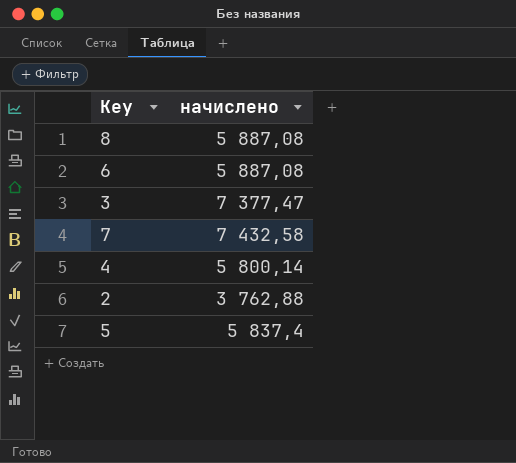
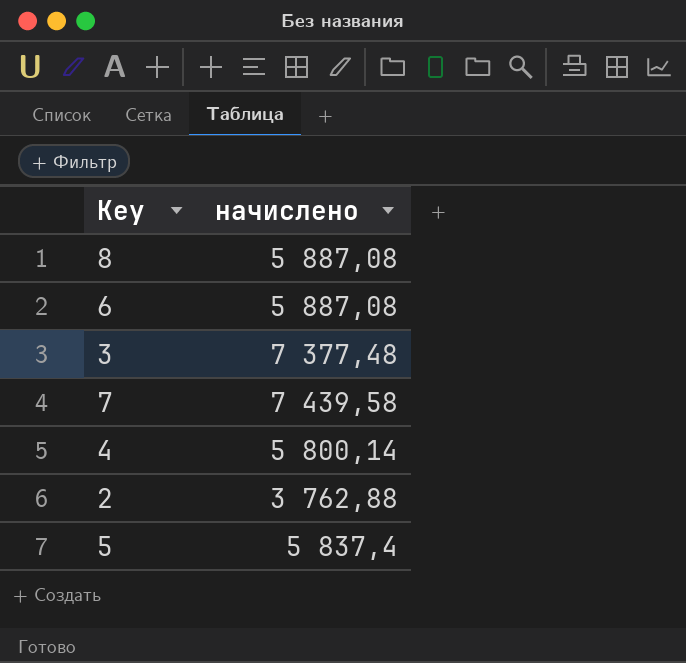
3 | начислено: 7 377,47 -> 7 377,48
7 | начислено: 7 432,58 -> 7 439,58

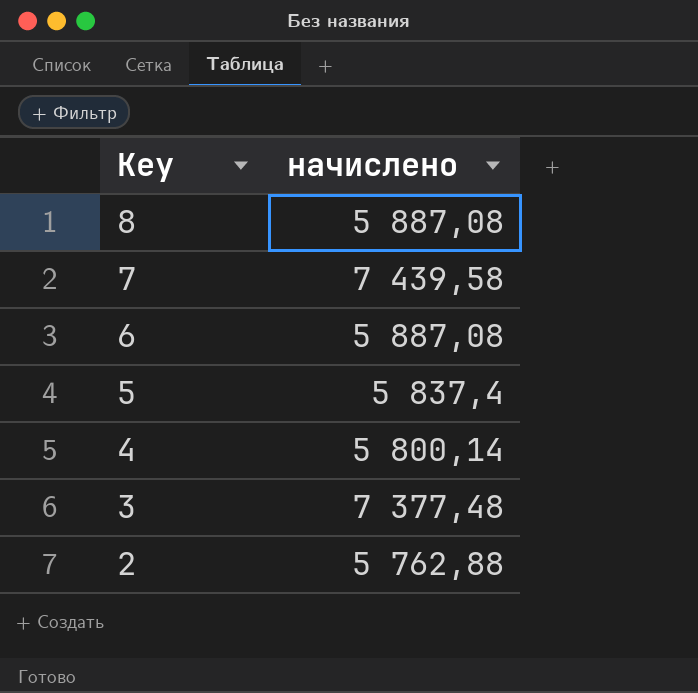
row order: none -> Key descending
2 | начислено: 3 762,88 -> 5 762,88

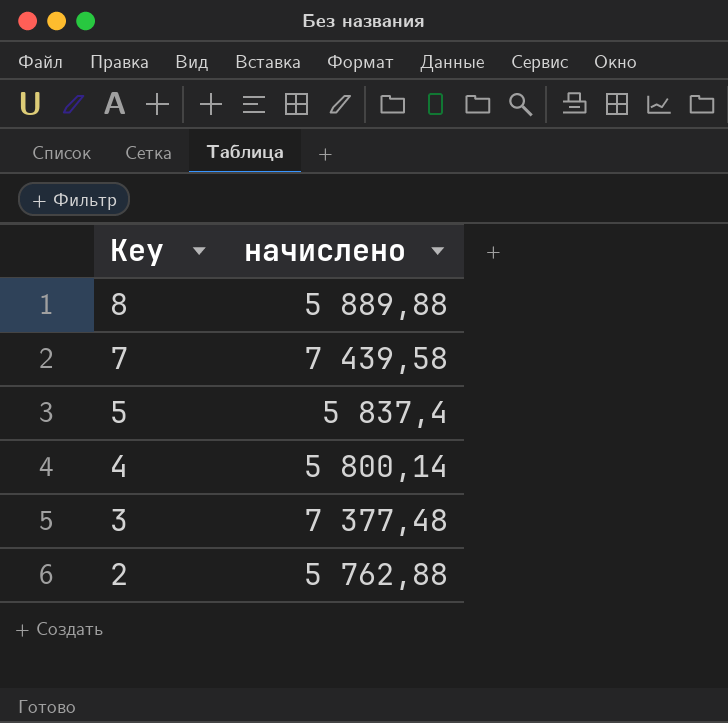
row 6: 5 887,08 -> none
8 | начислено: 5 887,08 -> 5 889,88

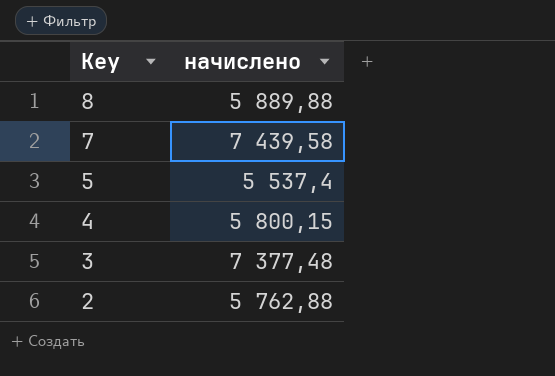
5 | начислено: 5 837,4 -> 5 537,4
4 | начислено: 5 800,14 -> 5 800,15

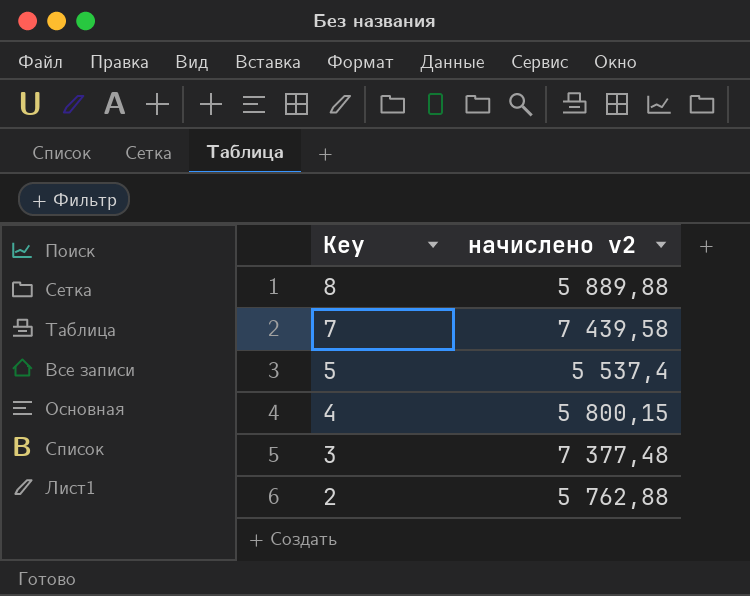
column name: начислено -> начислено v2

